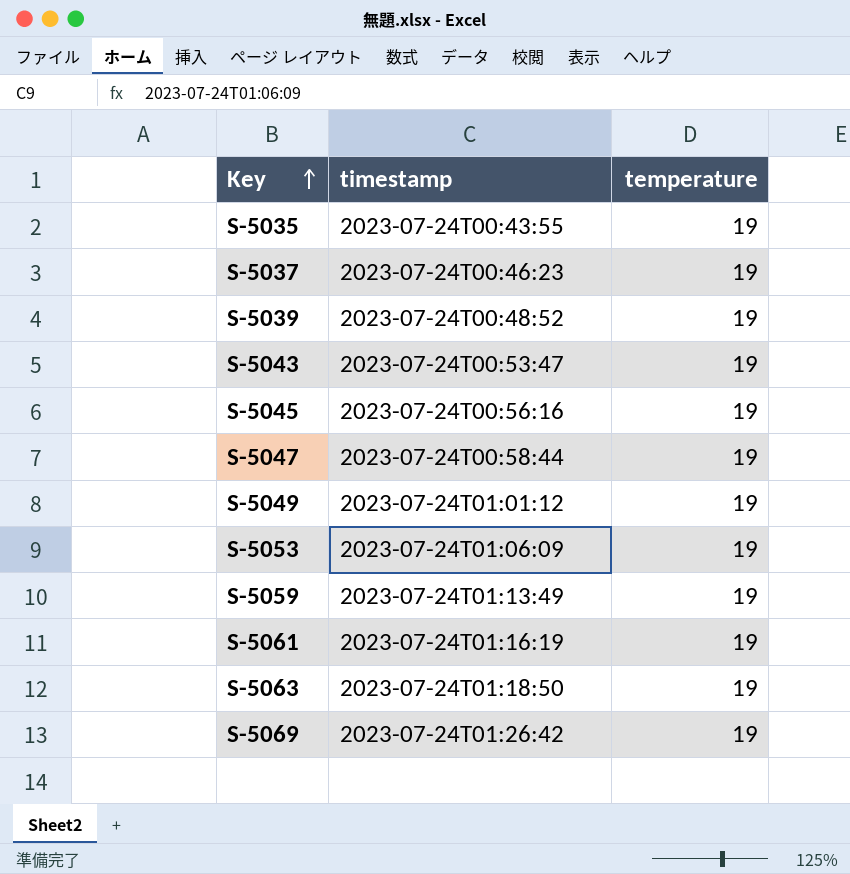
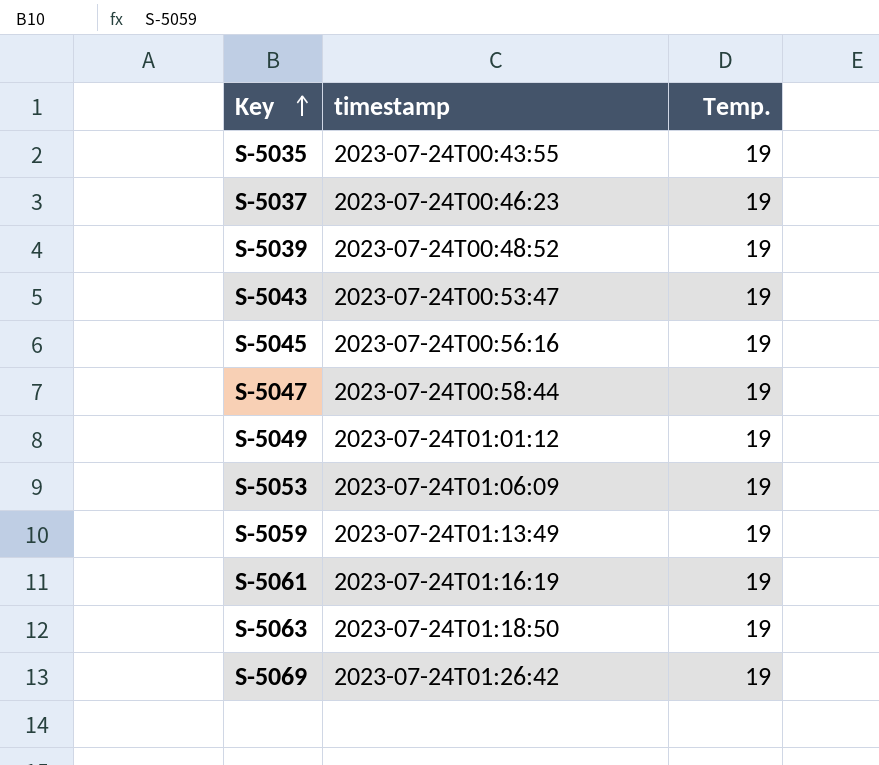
column name: temperature -> Temp.

